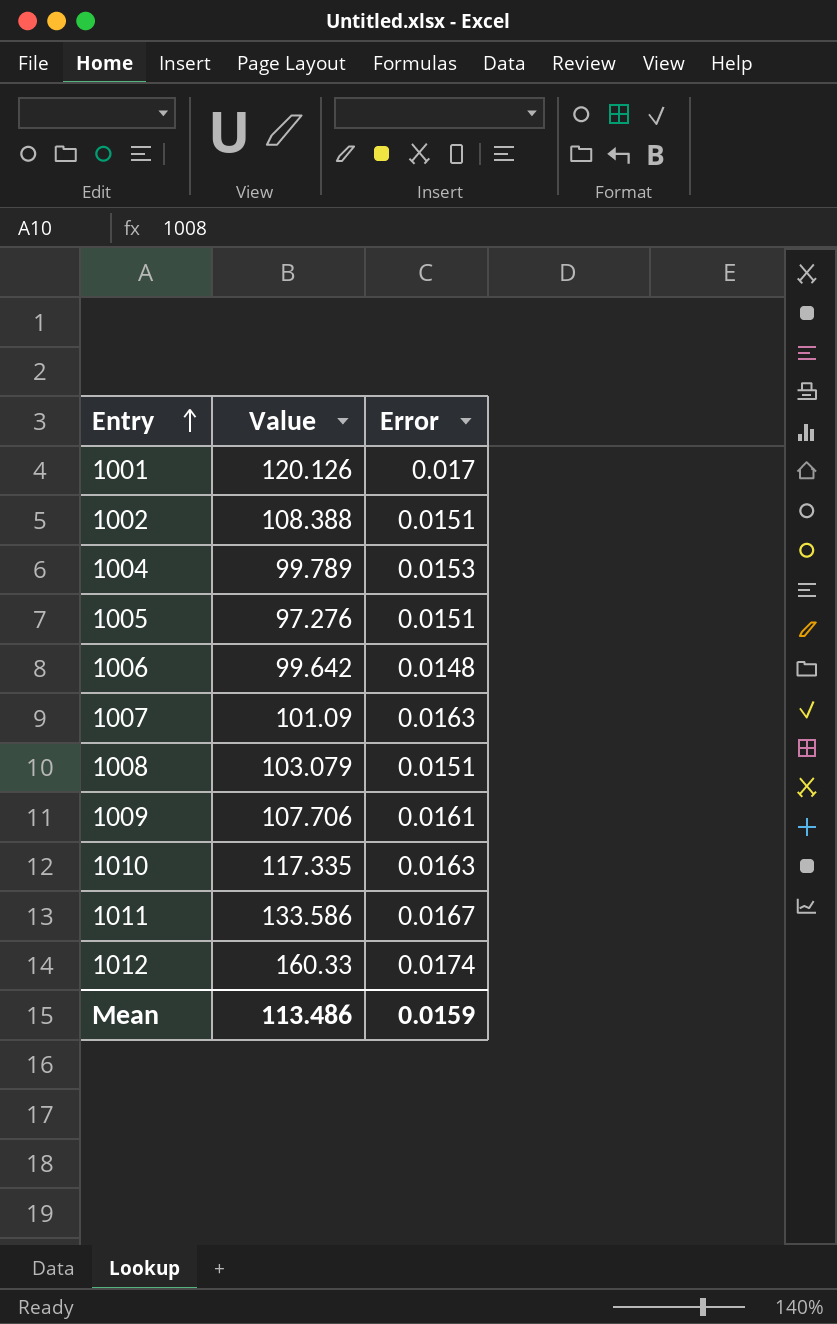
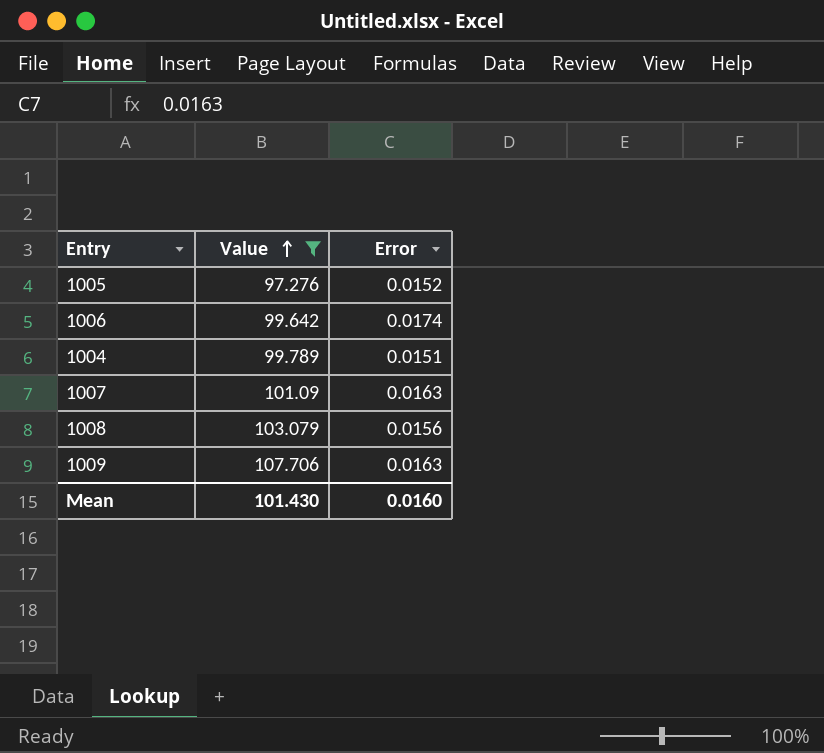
filter: none -> Value <= 107.706
row order: Entry ascending -> Value ascending
1005 | Error: 0.0151 -> 0.0152
1006 | Error: 0.0148 -> 0.0174
1004 | Error: 0.0153 -> 0.0151
1008 | Error: 0.0151 -> 0.0156
1009 | Error: 0.0161 -> 0.0163
Mean | Value: 113.486 -> 101.430
Mean | Error: 0.0159 -> 0.0160

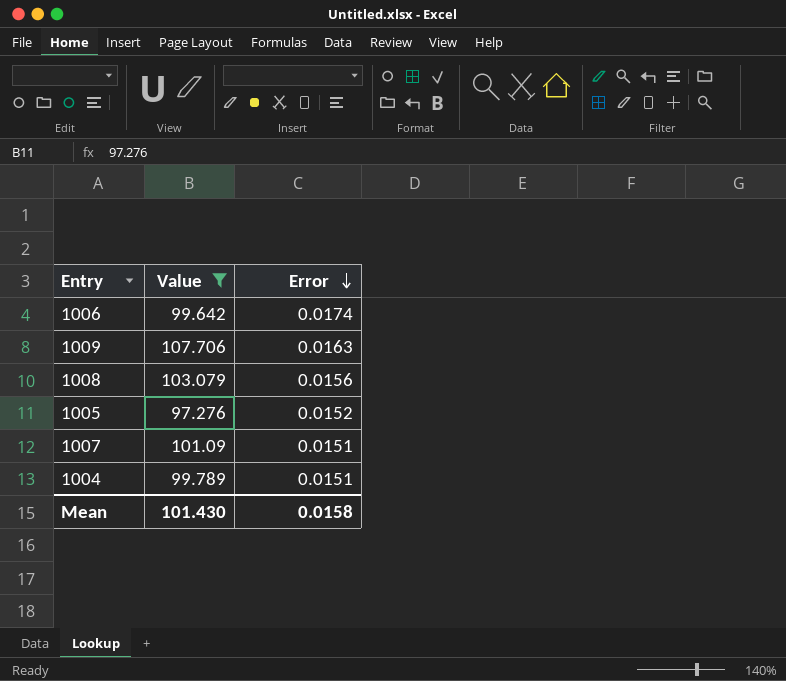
row order: Value ascending -> Error descending
1007 | Error: 0.0163 -> 0.0151
Mean | Error: 0.0160 -> 0.0158

